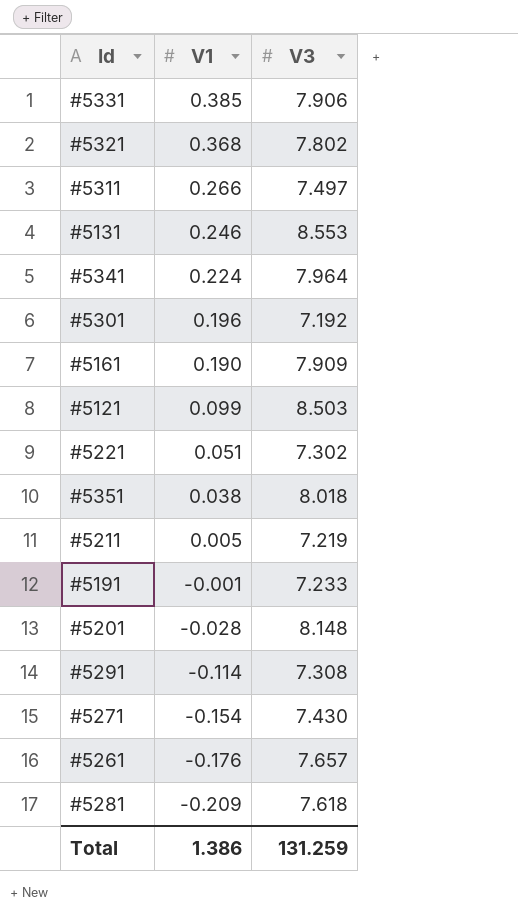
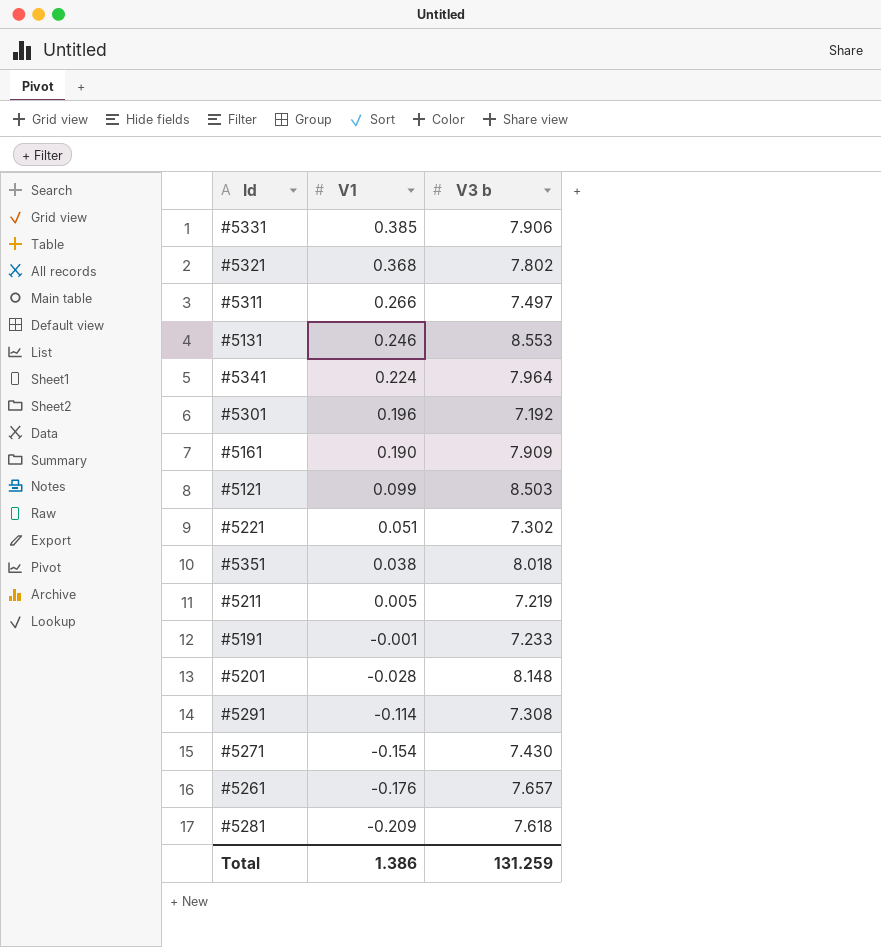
column name: V3 -> V3 b

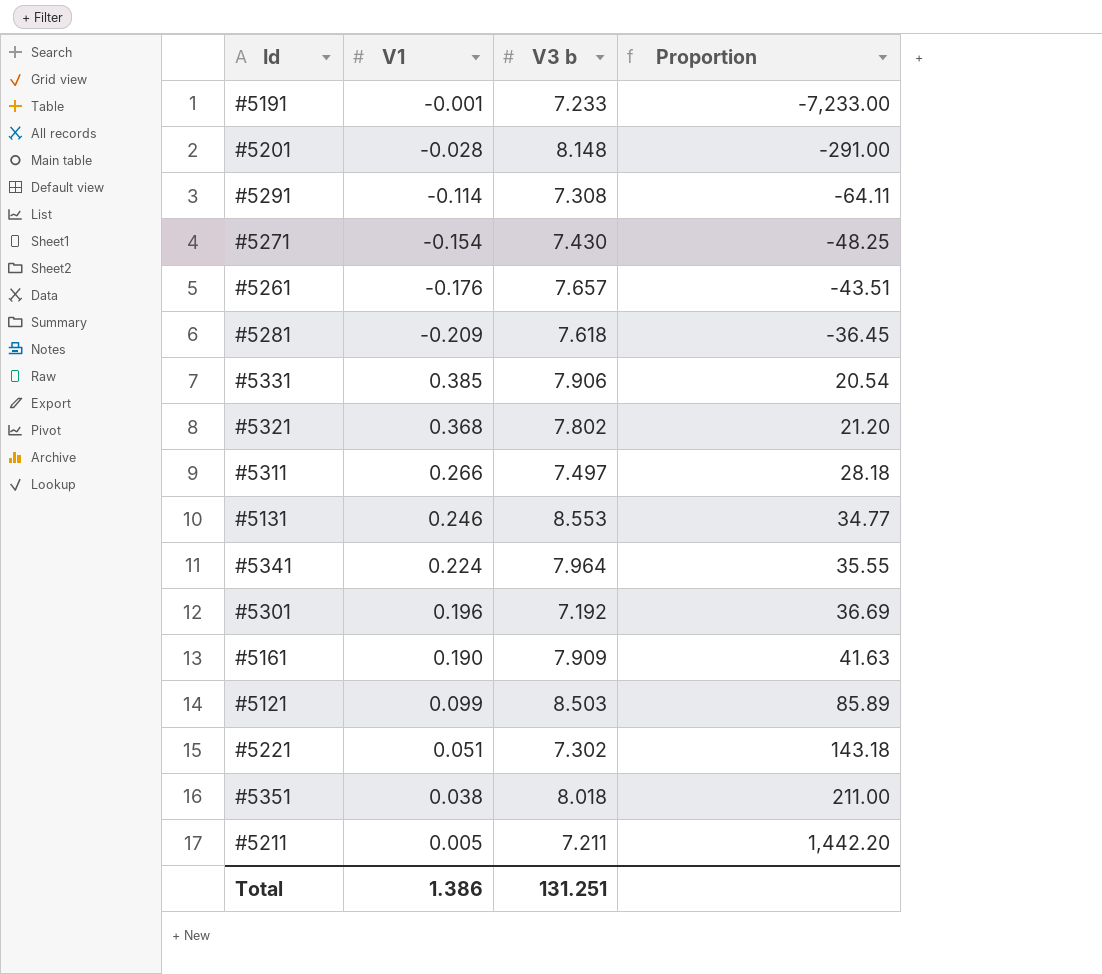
row order: V1 descending -> Proportion ascending
column Proportion | formula: none -> [V3 b] / [V1]
#5211 | V3 b: 7.219 -> 7.211
Total | V3 b: 131.259 -> 131.251

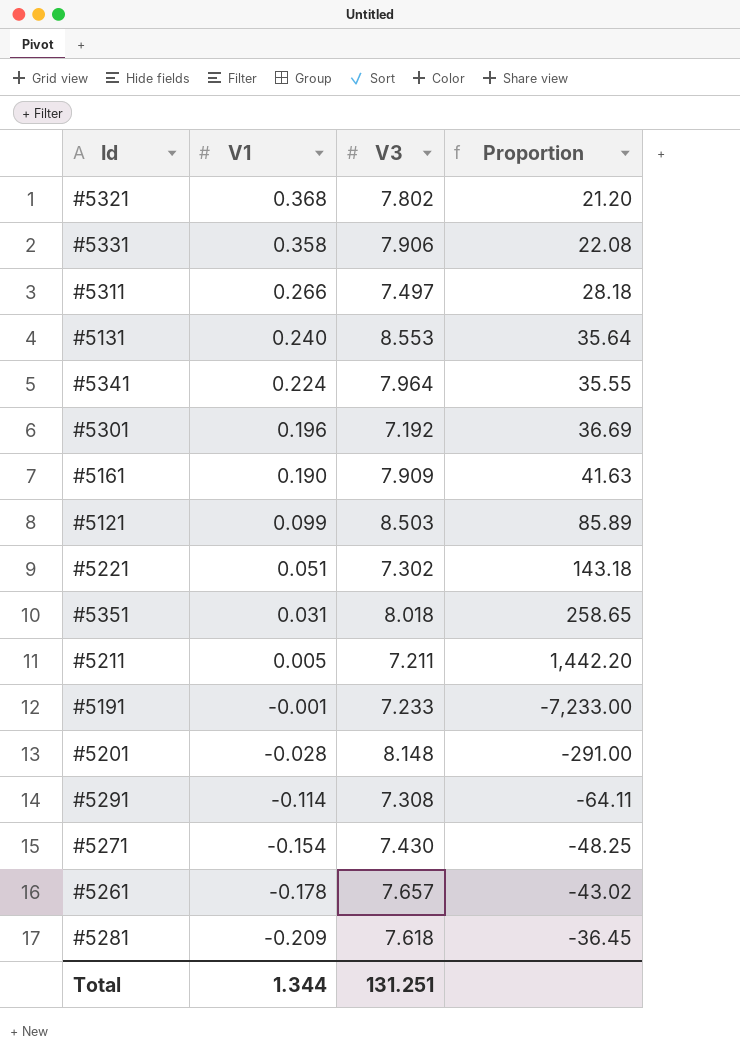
row order: Proportion ascending -> V1 descending
column name: V3 b -> V3
#5331 | V1: 0.385 -> 0.358
#5331 | Proportion: 20.54 -> 22.08
#5131 | V1: 0.246 -> 0.240
#5131 | Proportion: 34.77 -> 35.64
#5351 | V1: 0.038 -> 0.031
#5351 | Proportion: 211.00 -> 258.65
#5261 | V1: -0.176 -> -0.178
#5261 | Proportion: -43.51 -> -43.02
Total | V1: 1.386 -> 1.344

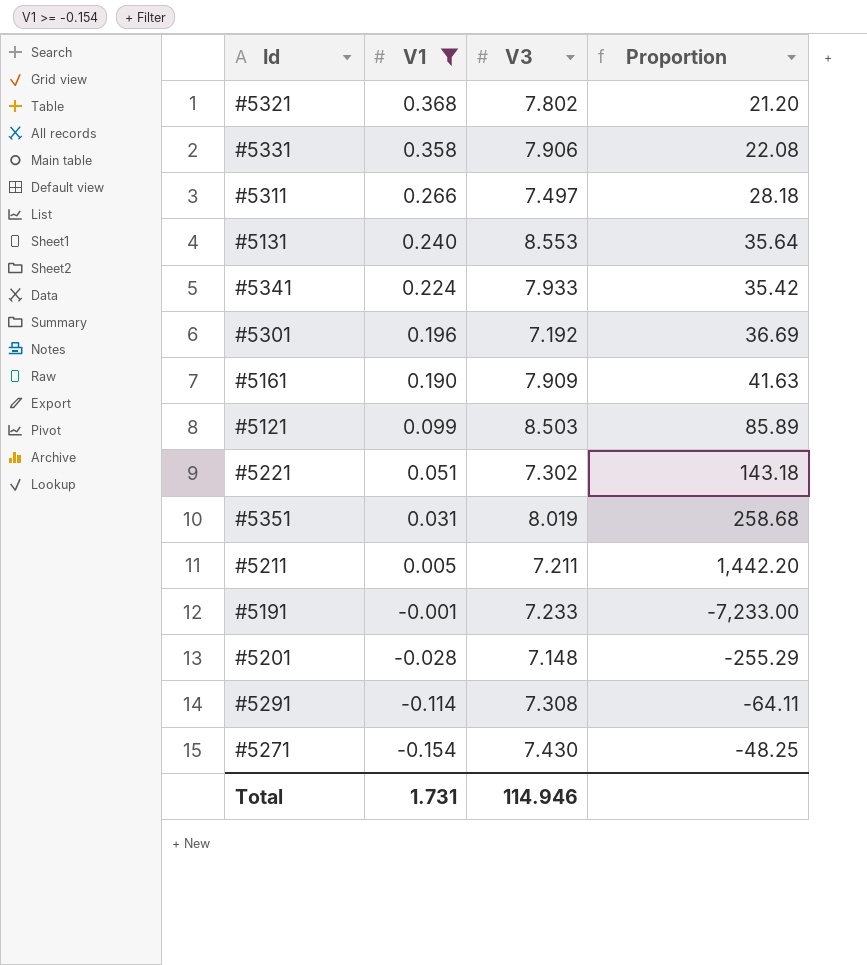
filter: none -> V1 >= -0.154
#5341 | V3: 7.964 -> 7.933
#5341 | Proportion: 35.55 -> 35.42
#5351 | V3: 8.018 -> 8.019
#5351 | Proportion: 258.65 -> 258.68
#5201 | V3: 8.148 -> 7.148
#5201 | Proportion: -291.00 -> -255.29
Total | V1: 1.344 -> 1.731
Total | V3: 131.251 -> 114.946

